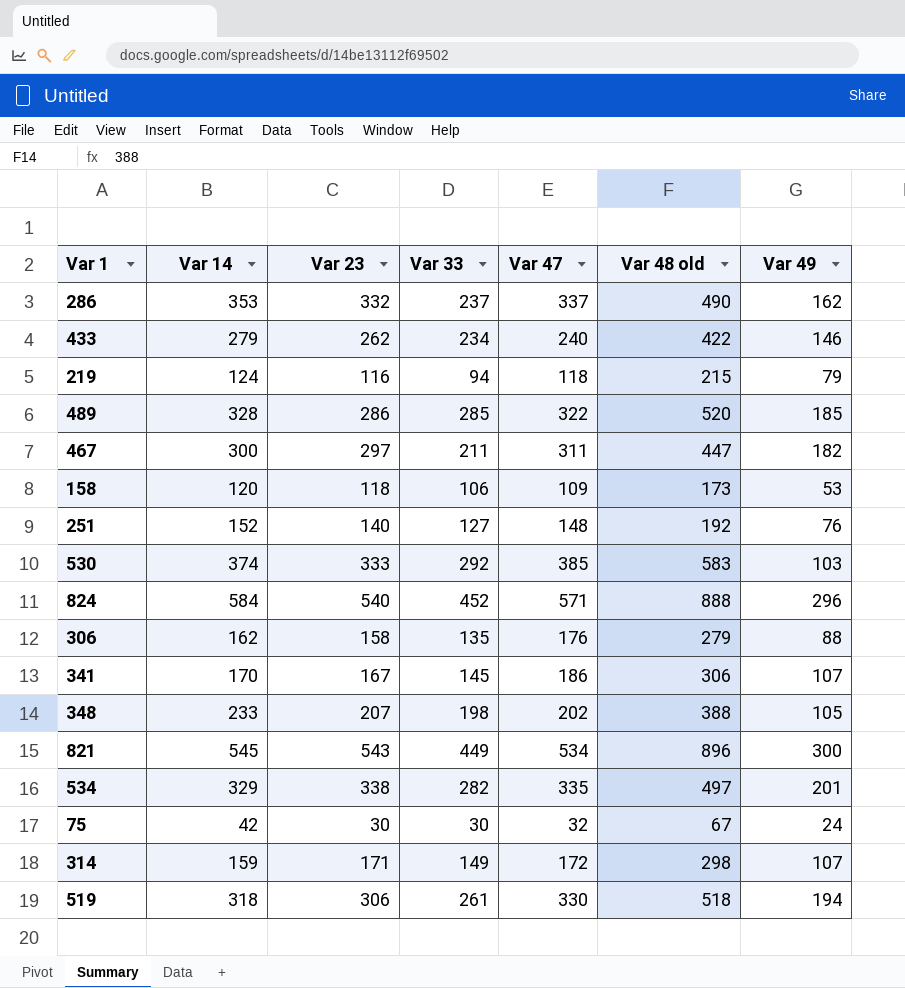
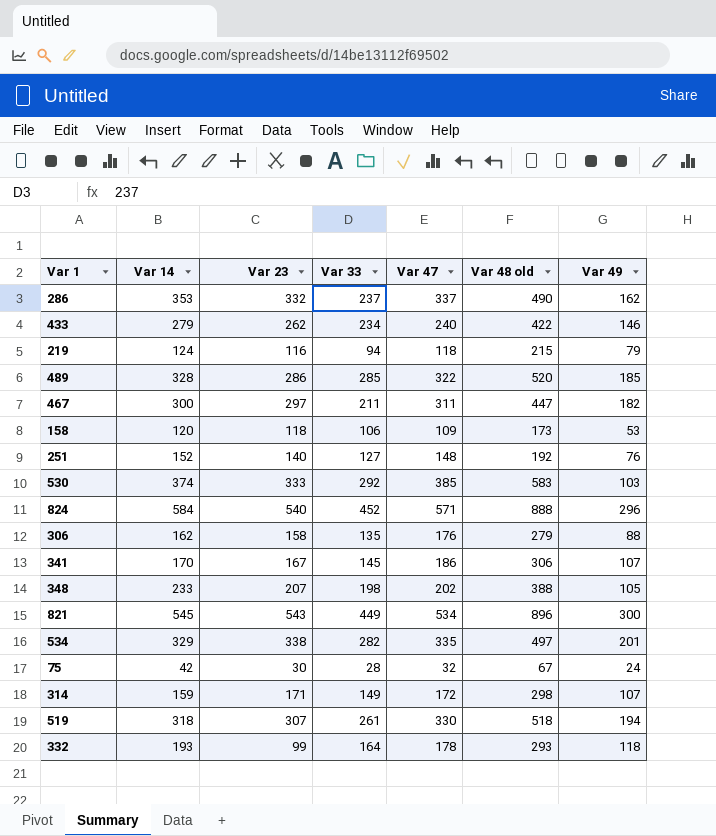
75 | Var 33: 30 -> 28
519 | Var 23: 306 -> 307
row 332: none -> 193 | 99 | 164 | 178 | 293 | 118

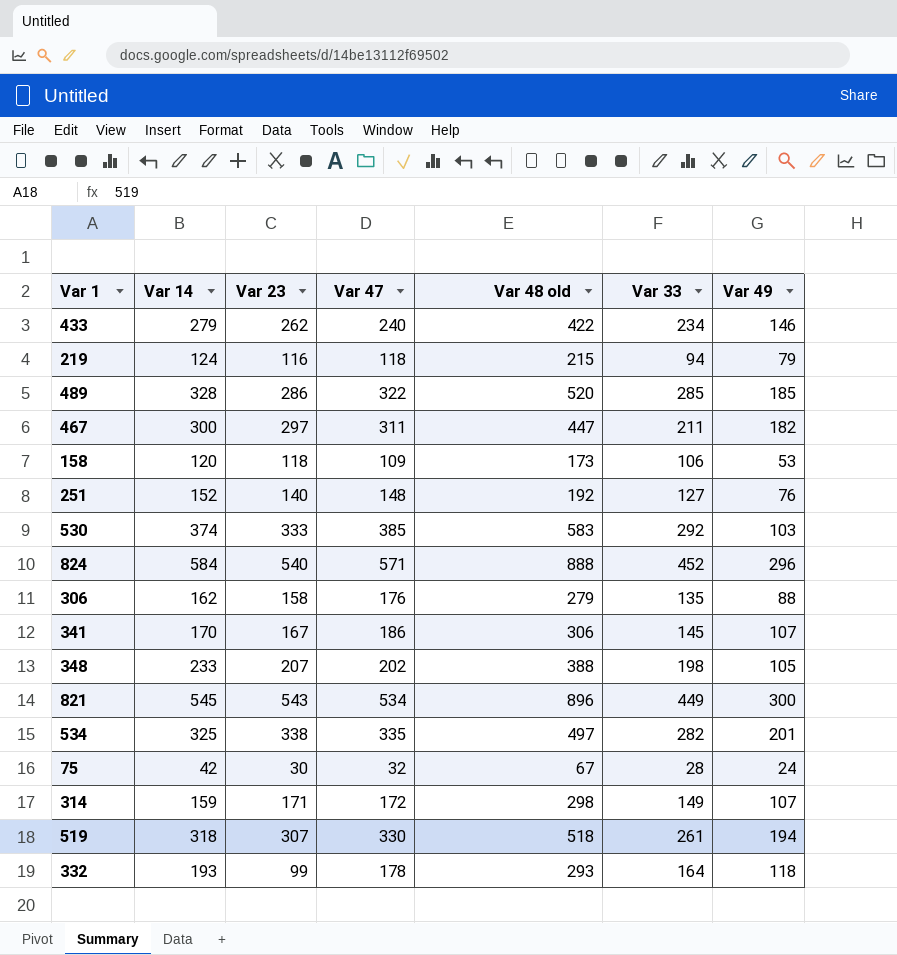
column Var 33 | position: 4 -> 6
row 286: 353 | 332 | 237 | 337 | 490 | 162 -> none
534 | Var 14: 329 -> 325

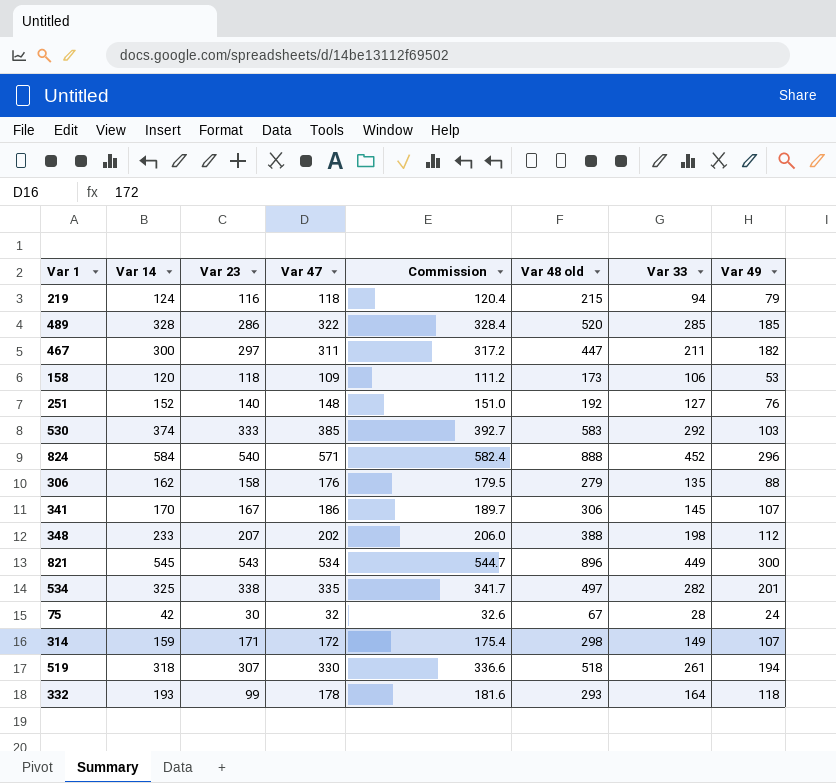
column Commission | formula: none -> [Var 47] * 1.02
row 433: 279 | 262 | 240 | 422 | 234 | 146 -> none
348 | Var 49: 105 -> 112

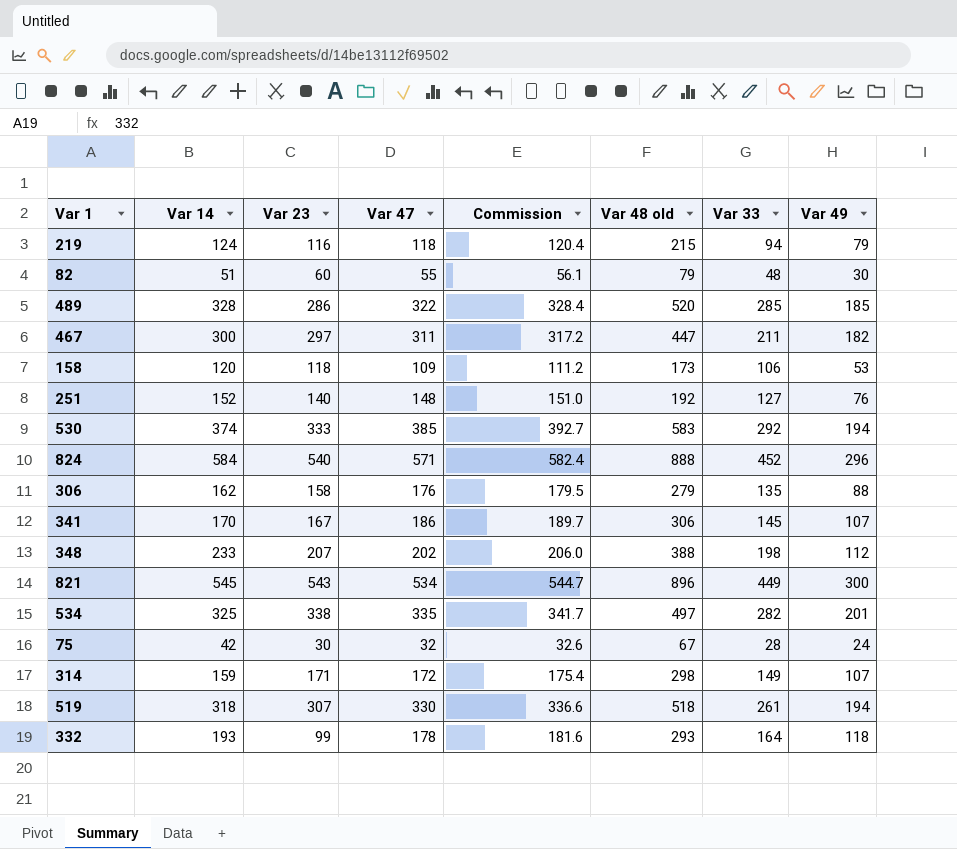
row 82: none -> 51 | 60 | 55 | 56.1 | 79 | 48 | 30
530 | Var 49: 103 -> 194

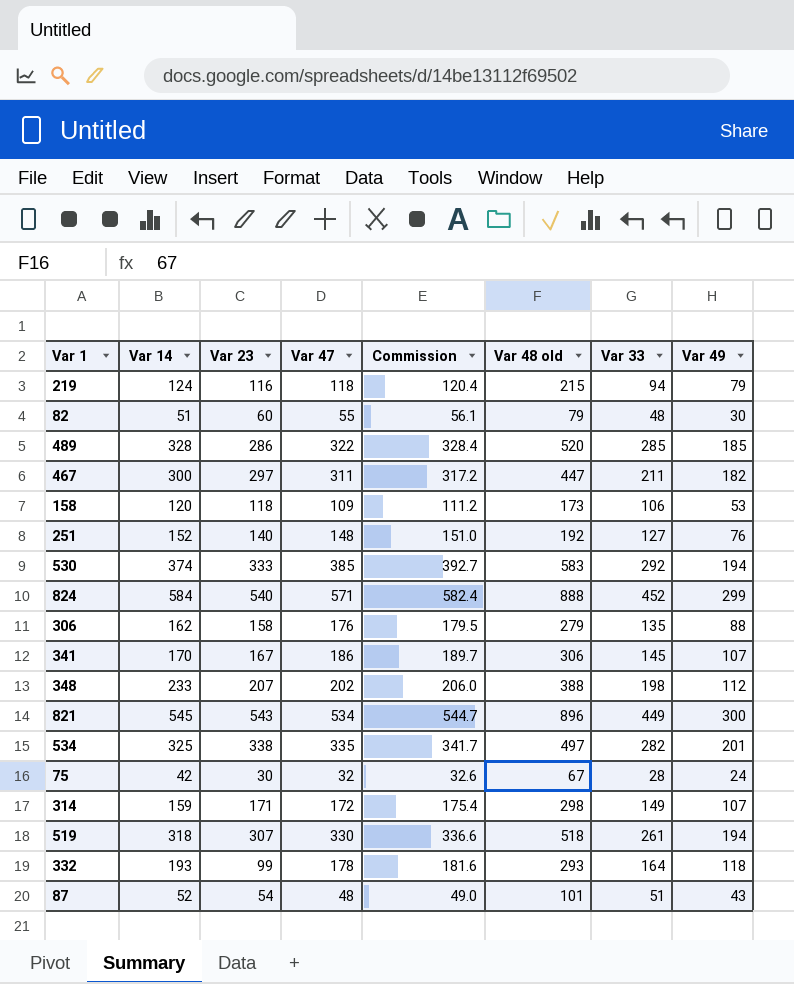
824 | Var 49: 296 -> 299
row 87: none -> 52 | 54 | 48 | 49.0 | 101 | 51 | 43

